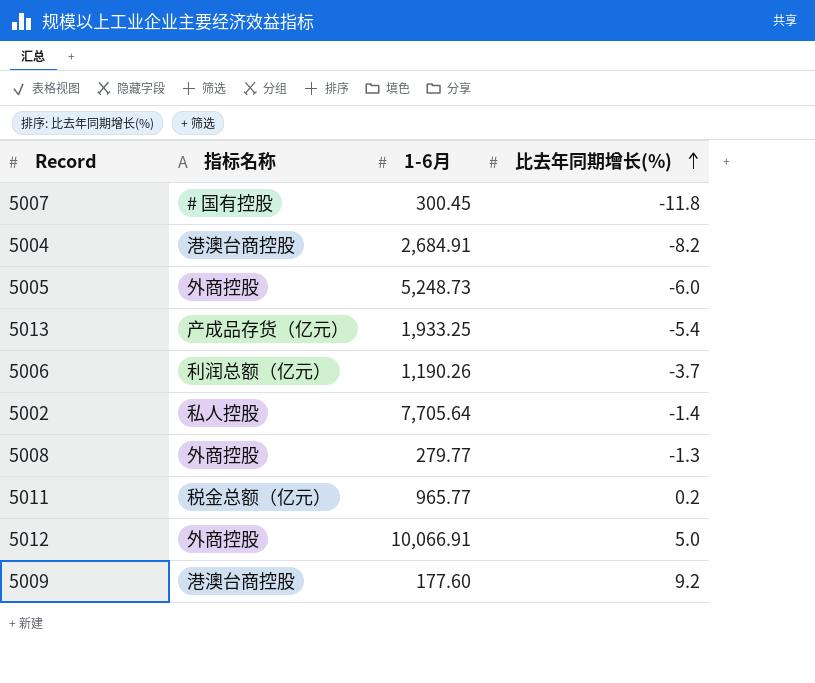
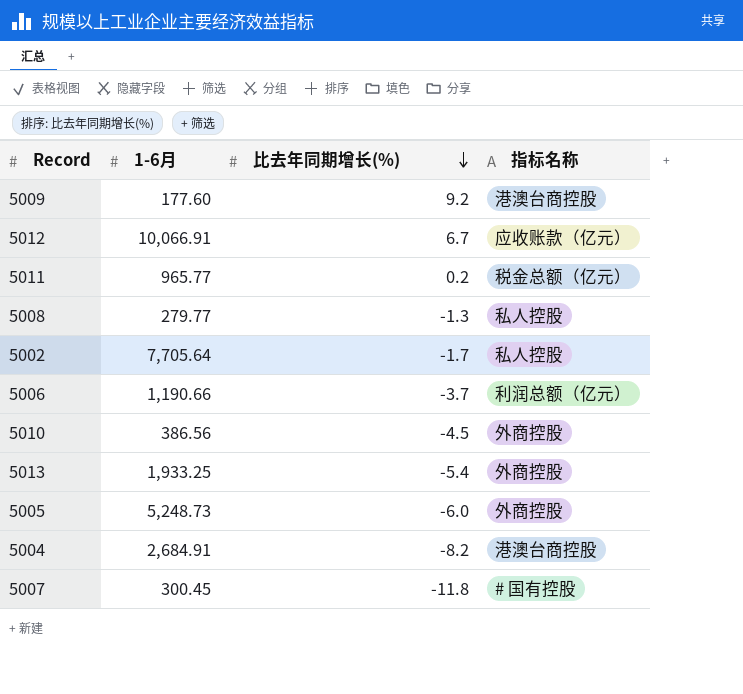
row order: 比去年同期增长(%) ascending -> 比去年同期增长(%) descending
column 指标名称 | position: 2 -> 4
5012 | 比去年同期增长(%): 5.0 -> 6.7
5012 | 指标名称: 外商控股 -> 应收账款（亿元）
5008 | 指标名称: 外商控股 -> 私人控股
5002 | 比去年同期增长(%): -1.4 -> -1.7
5006 | 1-6月: 1,190.26 -> 1,190.66
row 5010: none -> 386.56 | -4.5 | 外商控股
5013 | 指标名称: 产成品存货（亿元） -> 外商控股

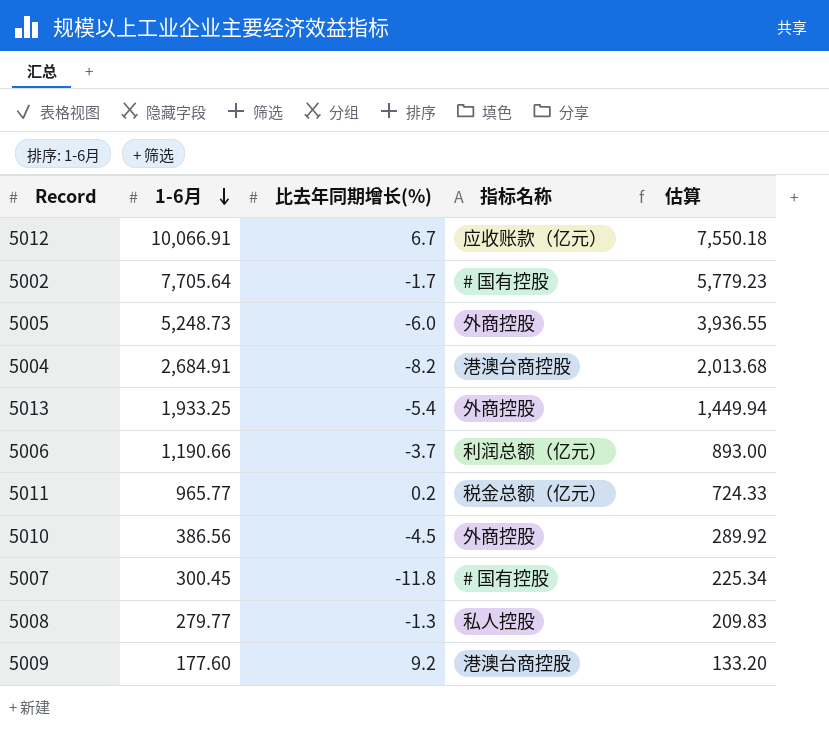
row order: 比去年同期增长(%) descending -> 1-6月 descending
column 估算 | formula: none -> [1-6月] * 0.75
5002 | 指标名称: 私人控股 -> # 国有控股

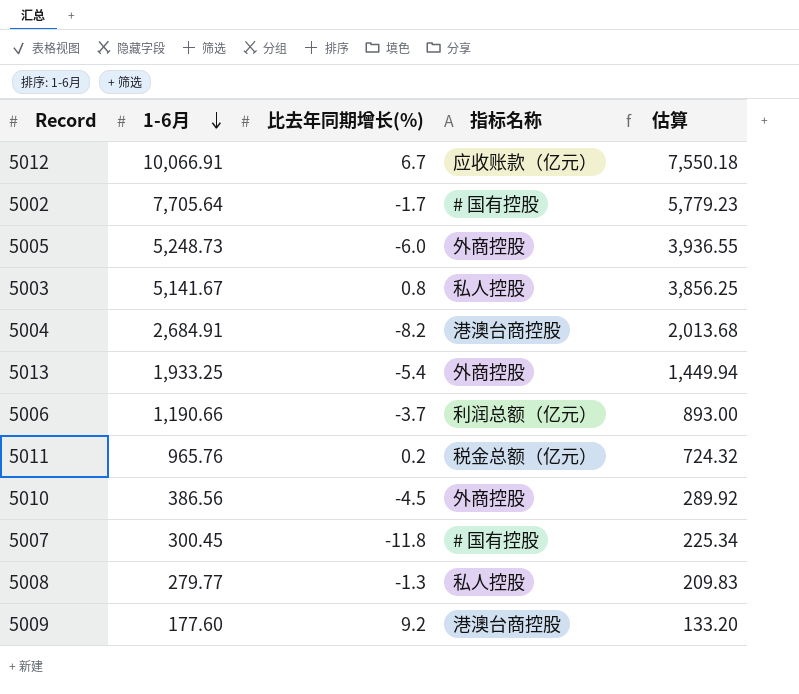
row 5003: none -> 5,141.67 | 0.8 | 私人控股 | 3,856.25
5011 | 1-6月: 965.77 -> 965.76
5011 | 估算: 724.33 -> 724.32

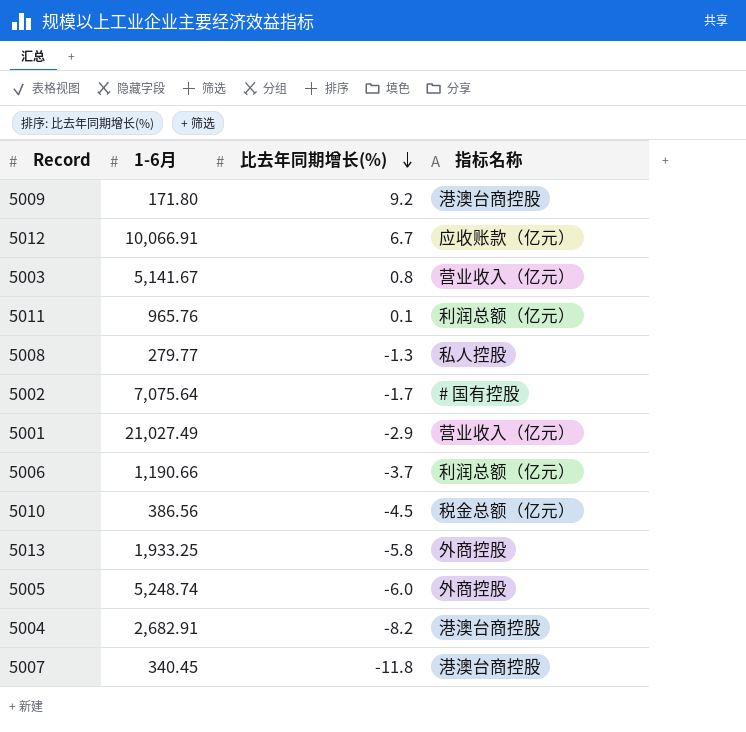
row order: 1-6月 descending -> 比去年同期增长(%) descending
column 估算 | formula: [1-6月] * 0.75 -> none
5009 | 1-6月: 177.60 -> 171.80
5003 | 指标名称: 私人控股 -> 营业收入（亿元）
5011 | 比去年同期增长(%): 0.2 -> 0.1
5011 | 指标名称: 税金总额（亿元） -> 利润总额（亿元）
5002 | 1-6月: 7,705.64 -> 7,075.64
row 5001: none -> 21,027.49 | -2.9 | 营业收入（亿元）
5010 | 指标名称: 外商控股 -> 税金总额（亿元）
5013 | 比去年同期增长(%): -5.4 -> -5.8
5005 | 1-6月: 5,248.73 -> 5,248.74
5004 | 1-6月: 2,684.91 -> 2,682.91
5007 | 1-6月: 300.45 -> 340.45
5007 | 指标名称: # 国有控股 -> 港澳台商控股

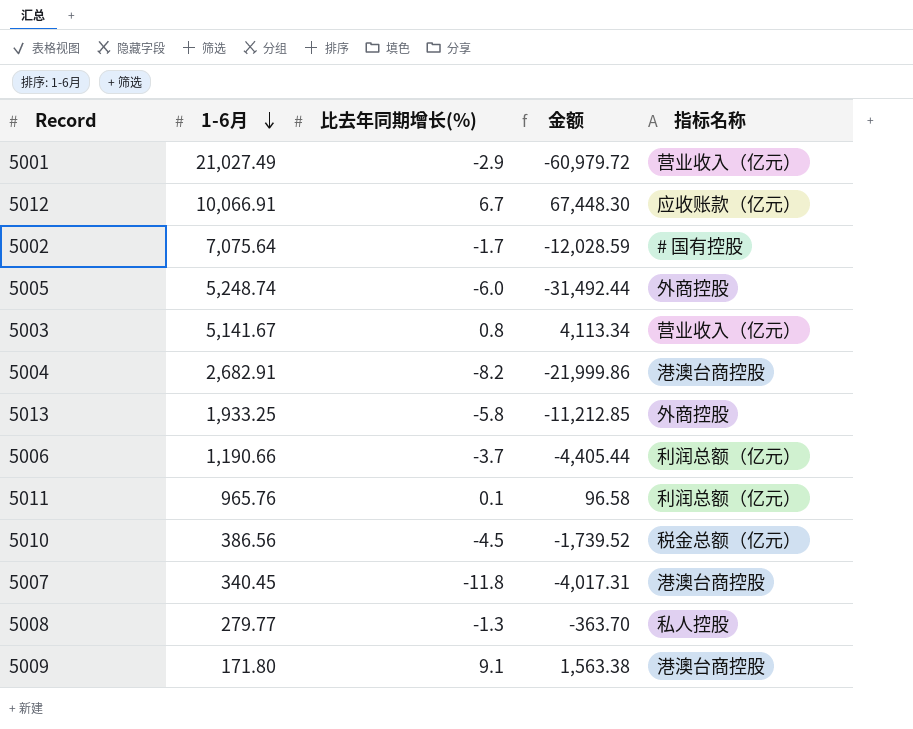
row order: 比去年同期增长(%) descending -> 1-6月 descending
column 金额 | formula: none -> [1-6月] * [比去年同期增长(%)]
5009 | 比去年同期增长(%): 9.2 -> 9.1

